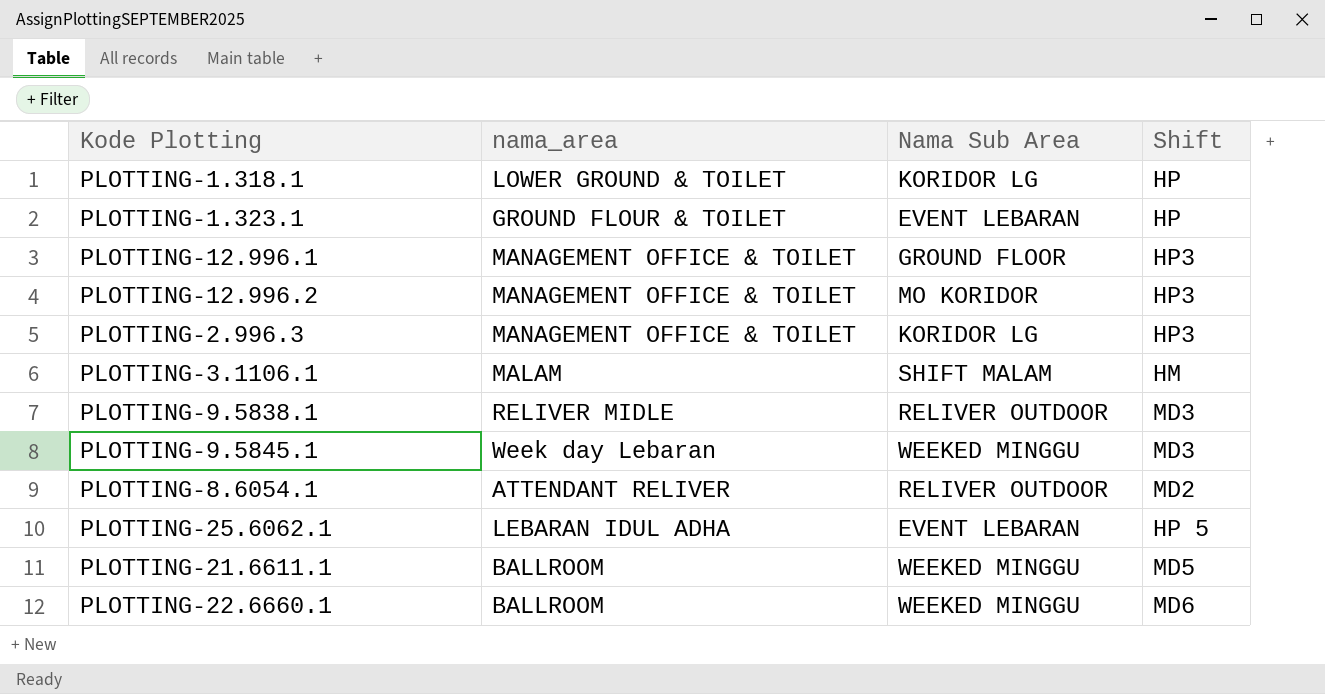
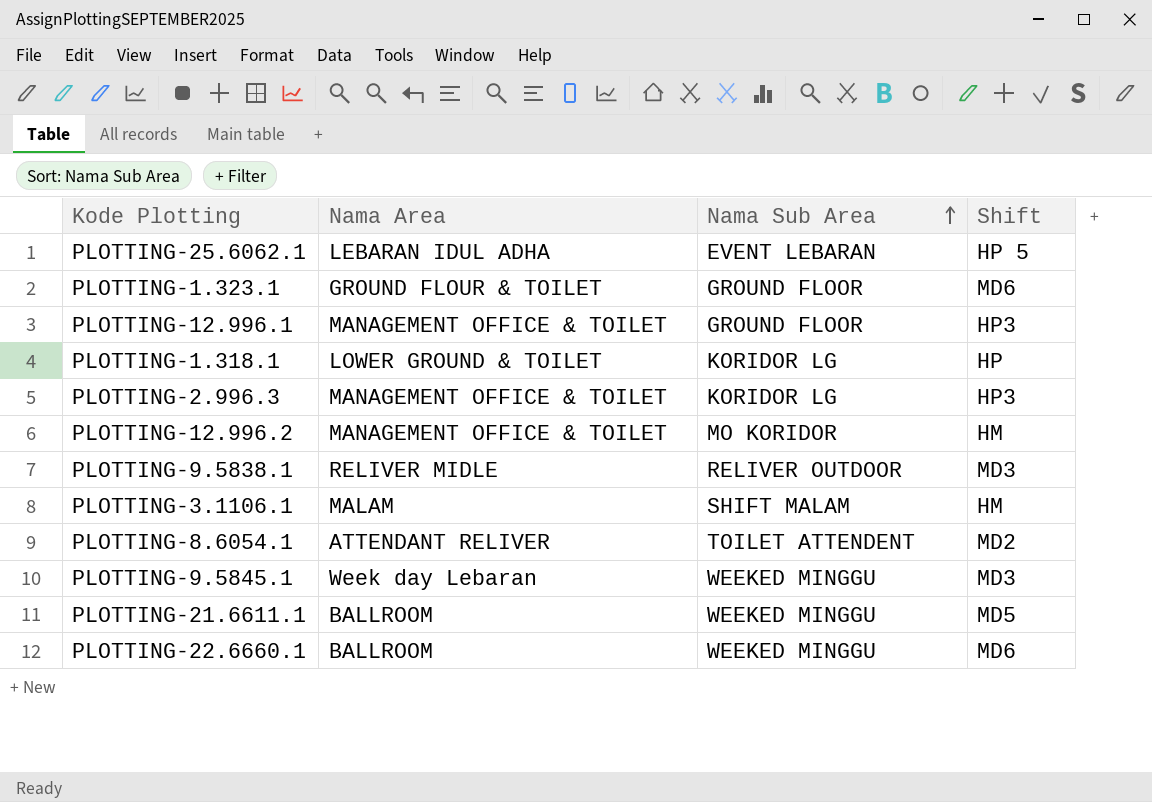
row order: none -> Nama Sub Area ascending
column name: nama_area -> Nama Area
PLOTTING-1.323.1 | Nama Sub Area: EVENT LEBARAN -> GROUND FLOOR
PLOTTING-1.323.1 | Shift: HP -> MD6
PLOTTING-12.996.2 | Shift: HP3 -> HM
PLOTTING-8.6054.1 | Nama Sub Area: RELIVER OUTDOOR -> TOILET ATTENDENT

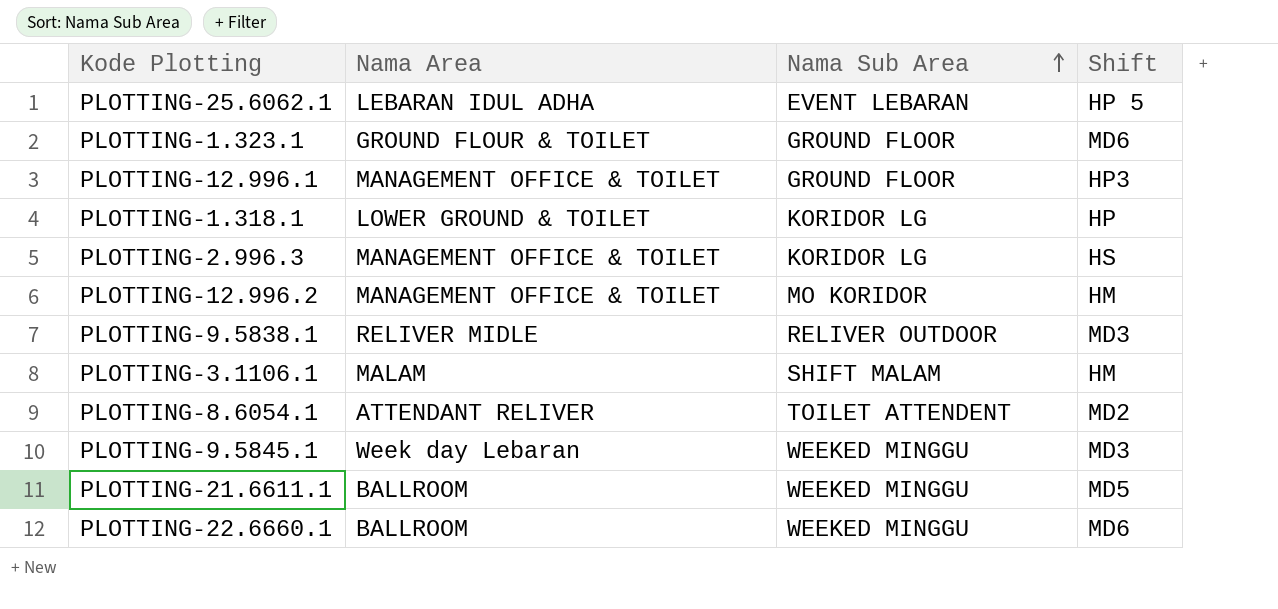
PLOTTING-2.996.3 | Shift: HP3 -> HS

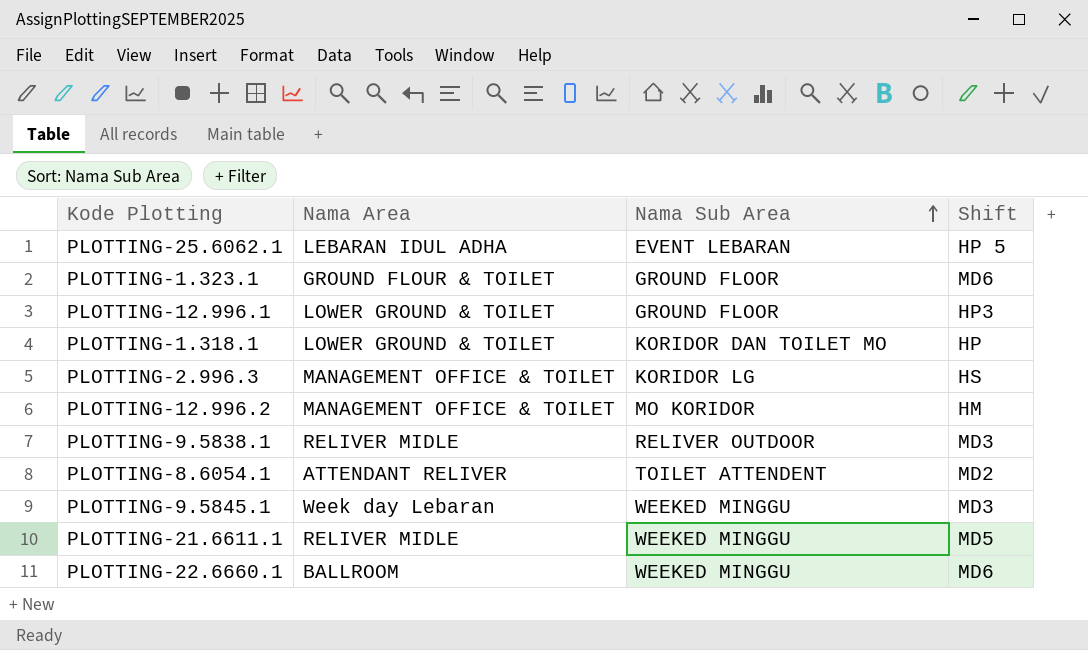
row PLOTTING-3.1106.1: MALAM | SHIFT MALAM | HM -> none
PLOTTING-12.996.1 | Nama Area: MANAGEMENT OFFICE & TOILET -> LOWER GROUND & TOILET
PLOTTING-1.318.1 | Nama Sub Area: KORIDOR LG -> KORIDOR DAN TOILET MO
PLOTTING-21.6611.1 | Nama Area: BALLROOM -> RELIVER MIDLE

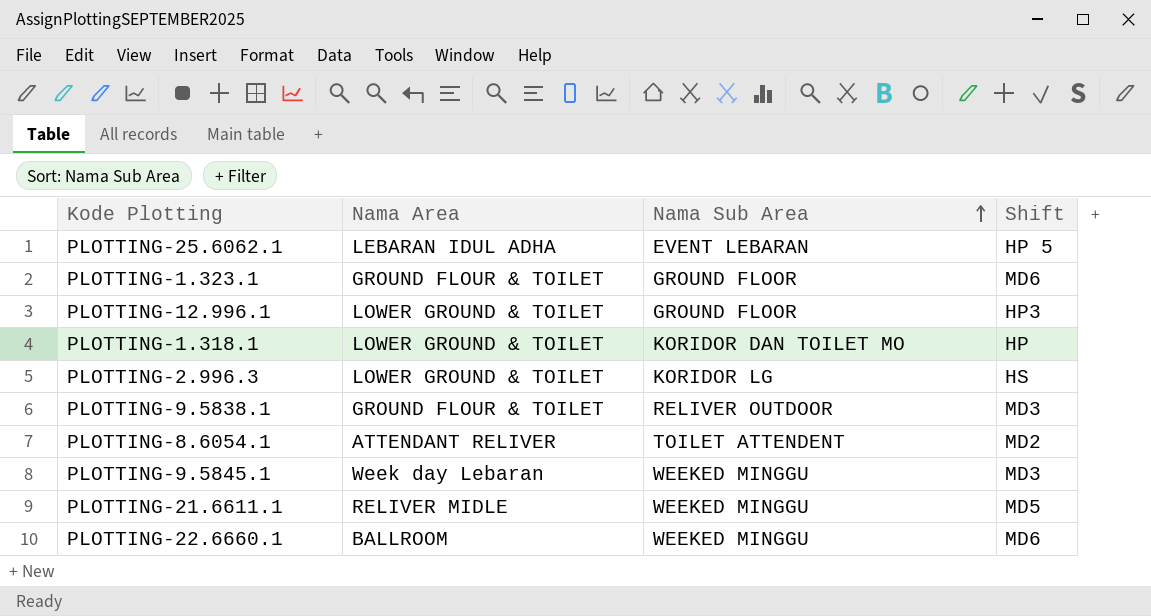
row PLOTTING-12.996.2: MANAGEMENT OFFICE & TOILET | MO KORIDOR | HM -> none
PLOTTING-2.996.3 | Nama Area: MANAGEMENT OFFICE & TOILET -> LOWER GROUND & TOILET
PLOTTING-9.5838.1 | Nama Area: RELIVER MIDLE -> GROUND FLOUR & TOILET

